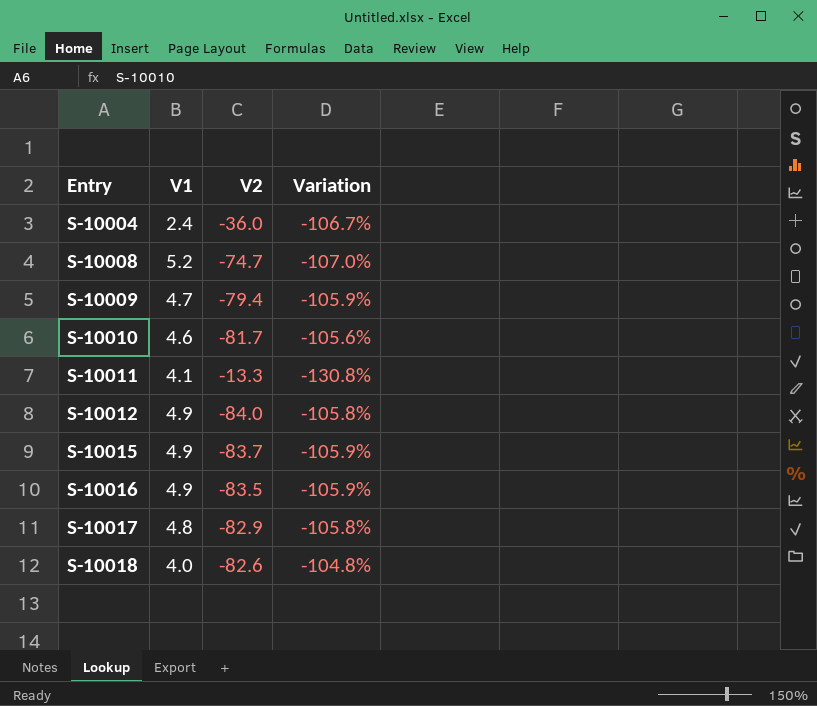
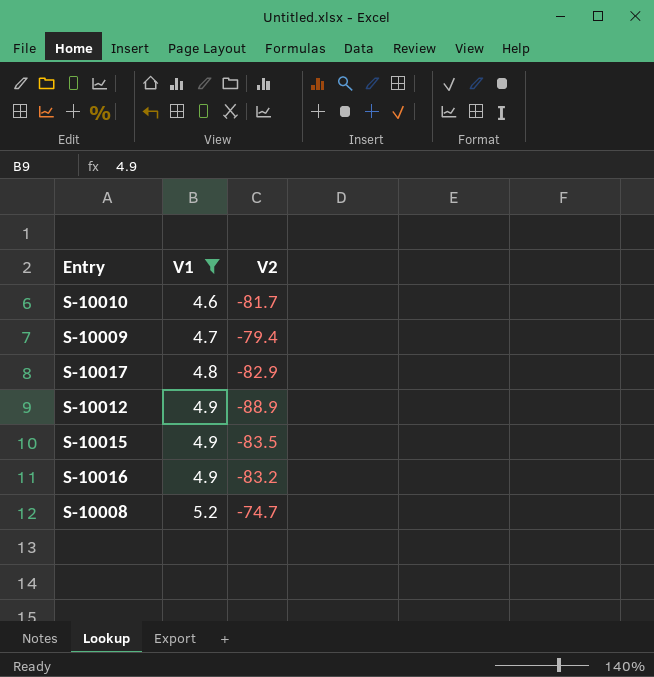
filter: none -> V1 >= 4.6
row order: Entry ascending -> V1 ascending
column Variation | formula: ([V1] - [V2]) / [V2] -> none
S-10012 | V2: -84.0 -> -88.9
S-10015 | V2: -83.7 -> -83.5
S-10016 | V2: -83.5 -> -83.2

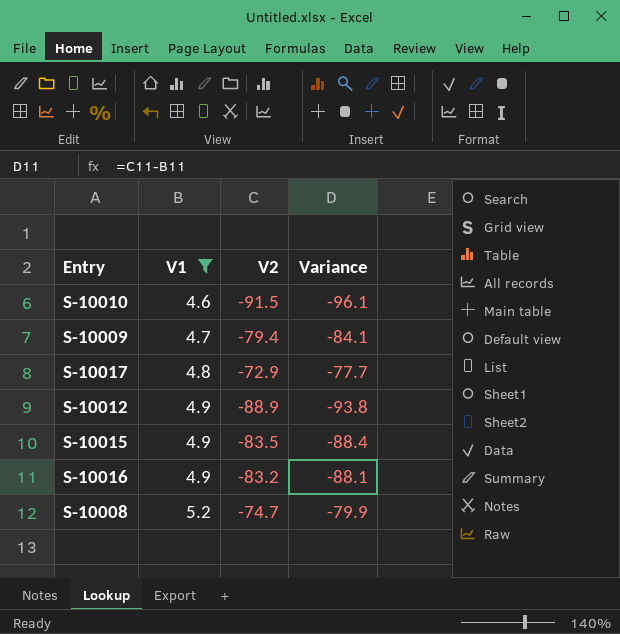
column Variance | formula: none -> [V2] - [V1]
S-10010 | V2: -81.7 -> -91.5
S-10017 | V2: -82.9 -> -72.9

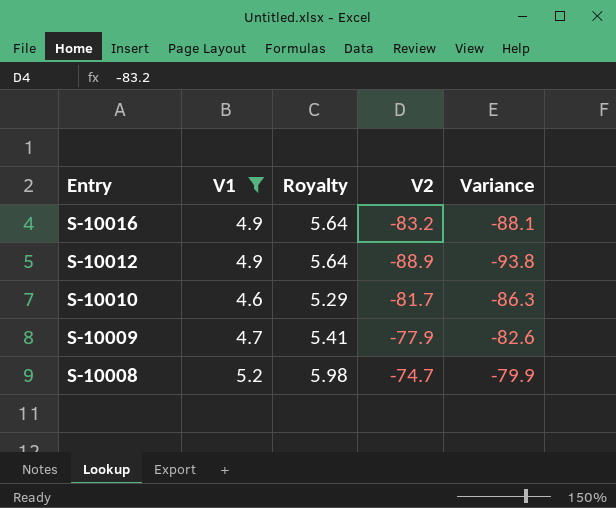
row order: V1 ascending -> Entry descending
column Royalty | formula: none -> [V1] * 1.15
row S-10017: 4.8 | -72.9 | -77.7 -> none
row S-10015: 4.9 | -83.5 | -88.4 -> none
S-10010 | V2: -91.5 -> -81.7
S-10010 | Variance: -96.1 -> -86.3
S-10009 | V2: -79.4 -> -77.9
S-10009 | Variance: -84.1 -> -82.6

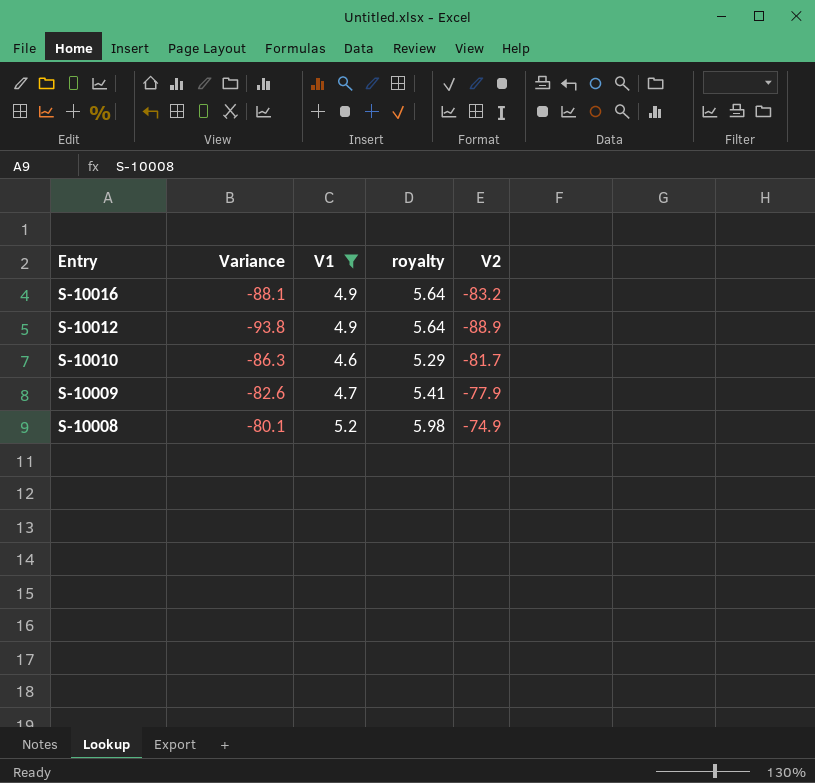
column Variance | position: 5 -> 2
column name: Royalty -> royalty
S-10008 | Variance: -79.9 -> -80.1
S-10008 | V2: -74.7 -> -74.9

